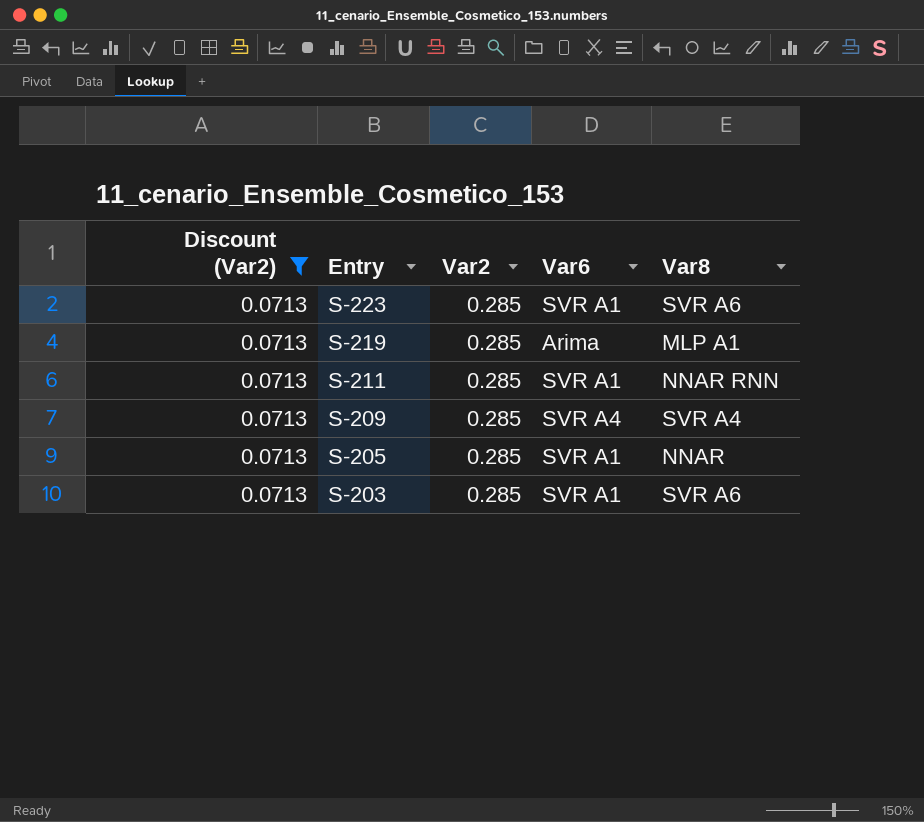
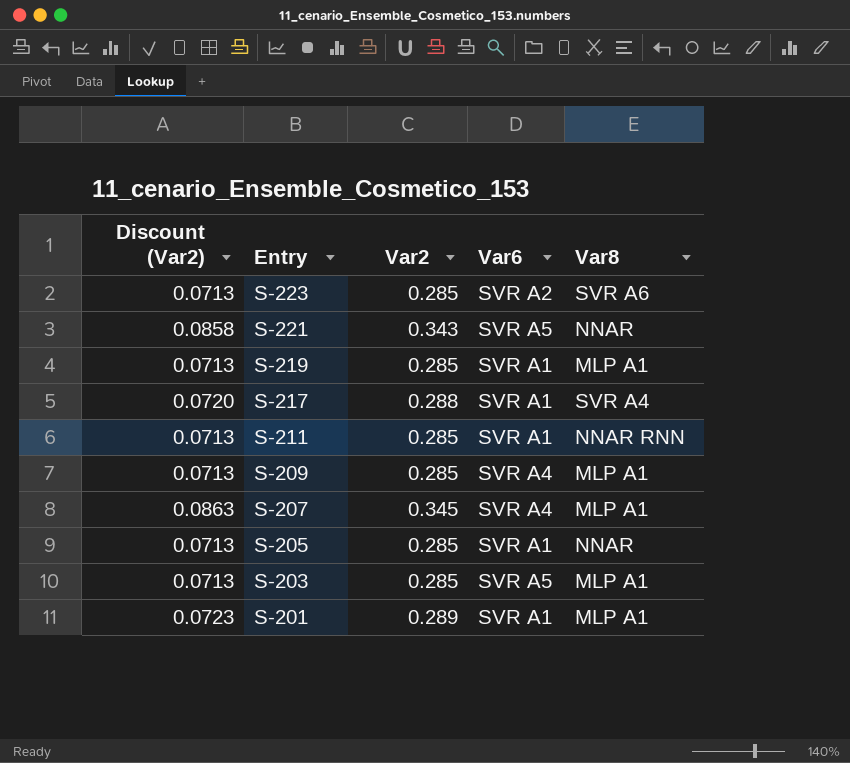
filter: Discount (Var2) = 0.0713 -> none
S-223 | Var6: SVR A1 -> SVR A2
S-219 | Var6: Arima -> SVR A1
S-209 | Var8: SVR A4 -> MLP A1
S-203 | Var6: SVR A1 -> SVR A5
S-203 | Var8: SVR A6 -> MLP A1

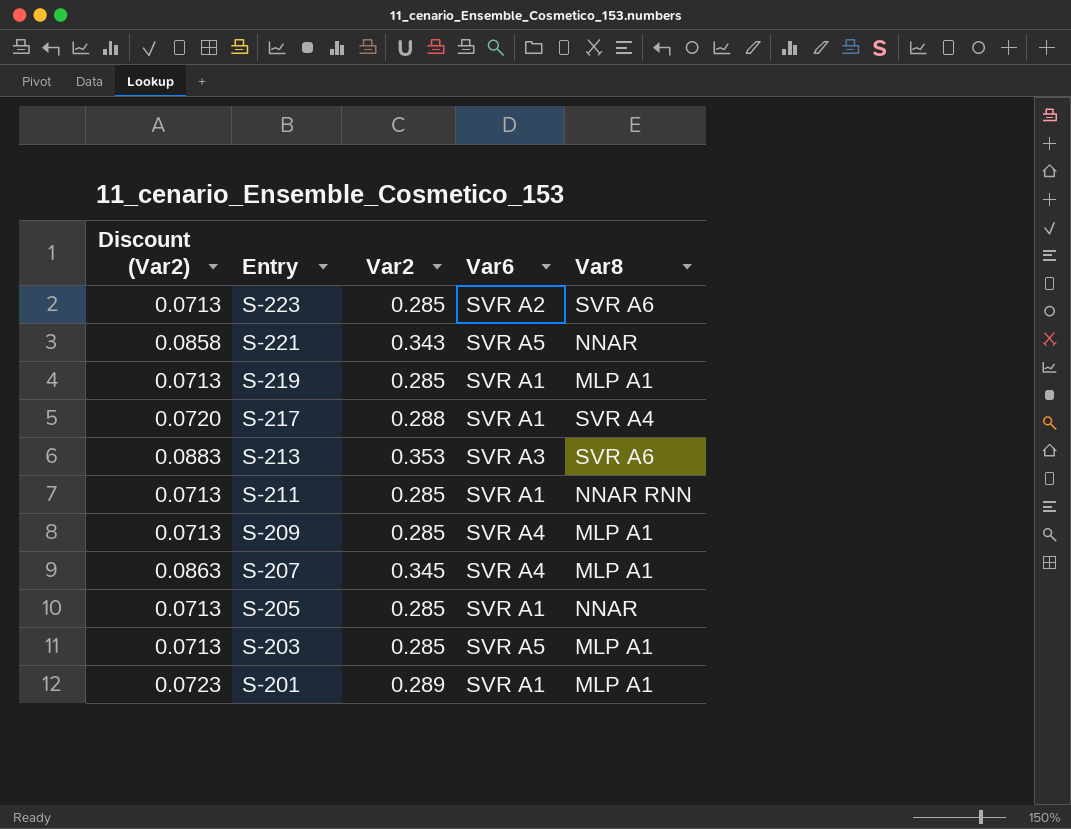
row S-213: none -> 0.0883 | 0.353 | SVR A3 | SVR A6

